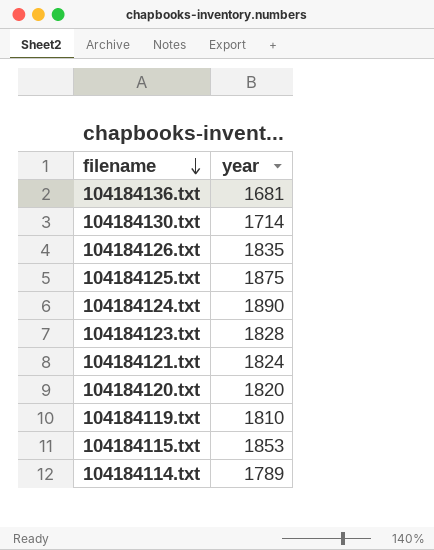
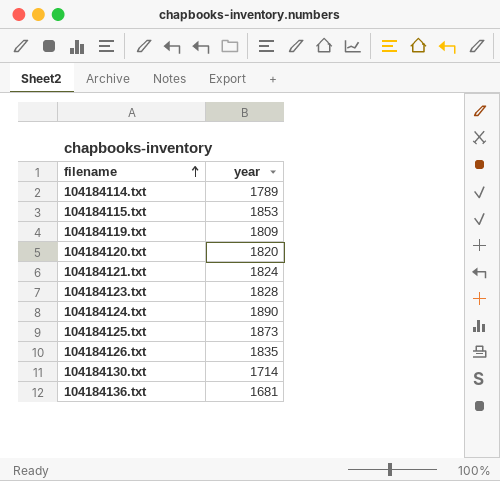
row order: filename descending -> filename ascending
104184119.txt | year: 1810 -> 1809
104184125.txt | year: 1875 -> 1873

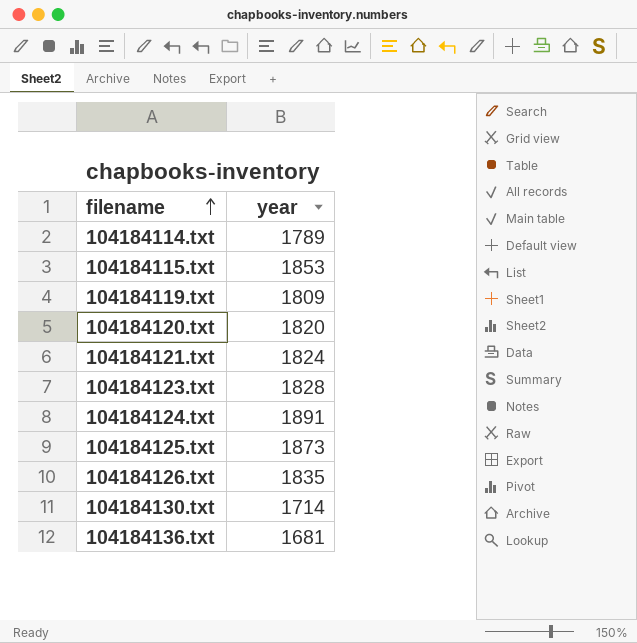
104184124.txt | year: 1890 -> 1891

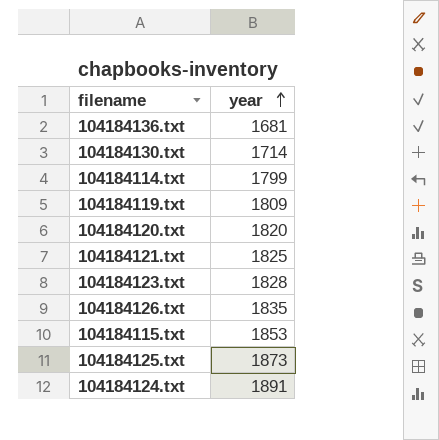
row order: filename ascending -> year ascending
104184114.txt | year: 1789 -> 1799
104184121.txt | year: 1824 -> 1825

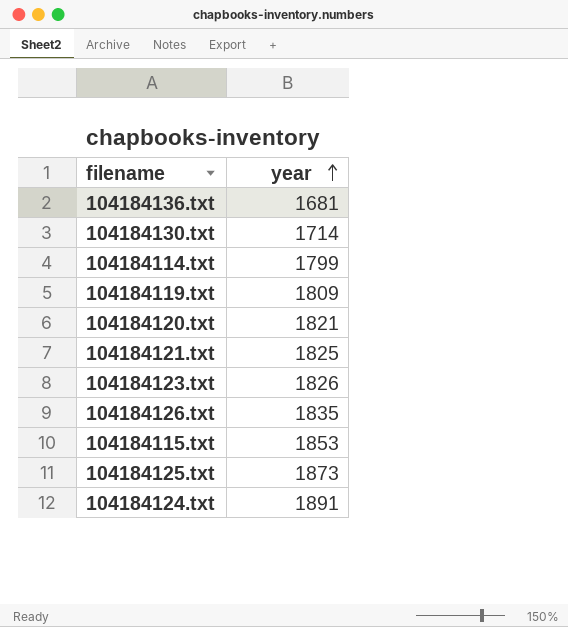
104184120.txt | year: 1820 -> 1821
104184123.txt | year: 1828 -> 1826

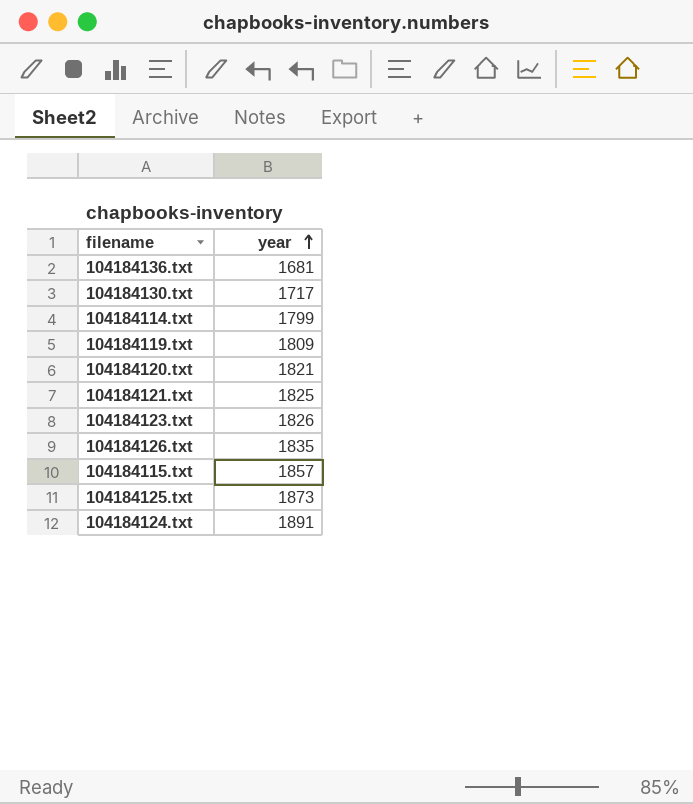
104184130.txt | year: 1714 -> 1717
104184115.txt | year: 1853 -> 1857

